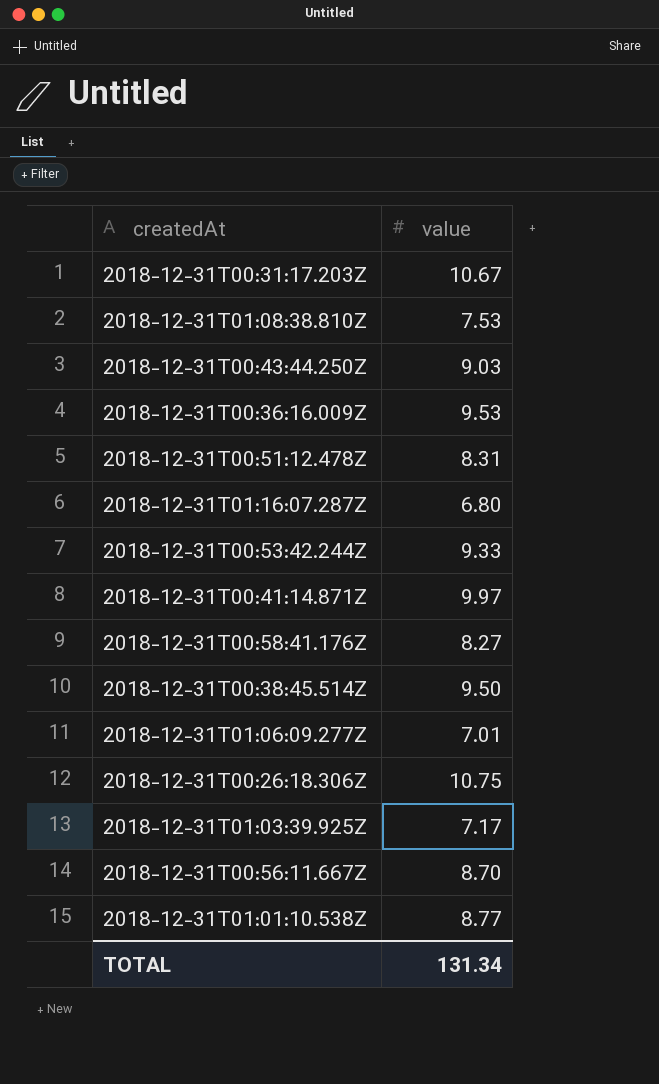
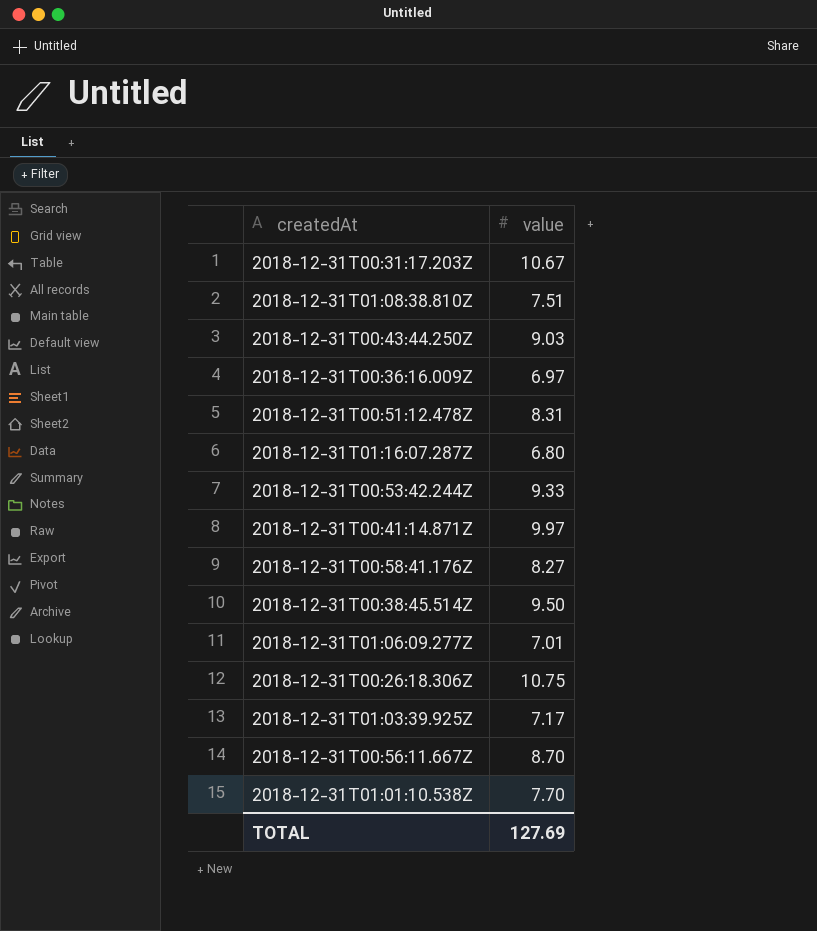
2018-12-31T01:08:38.810Z | value: 7.53 -> 7.51
2018-12-31T00:36:16.009Z | value: 9.53 -> 6.97
2018-12-31T01:01:10.538Z | value: 8.77 -> 7.70
TOTAL | value: 131.34 -> 127.69

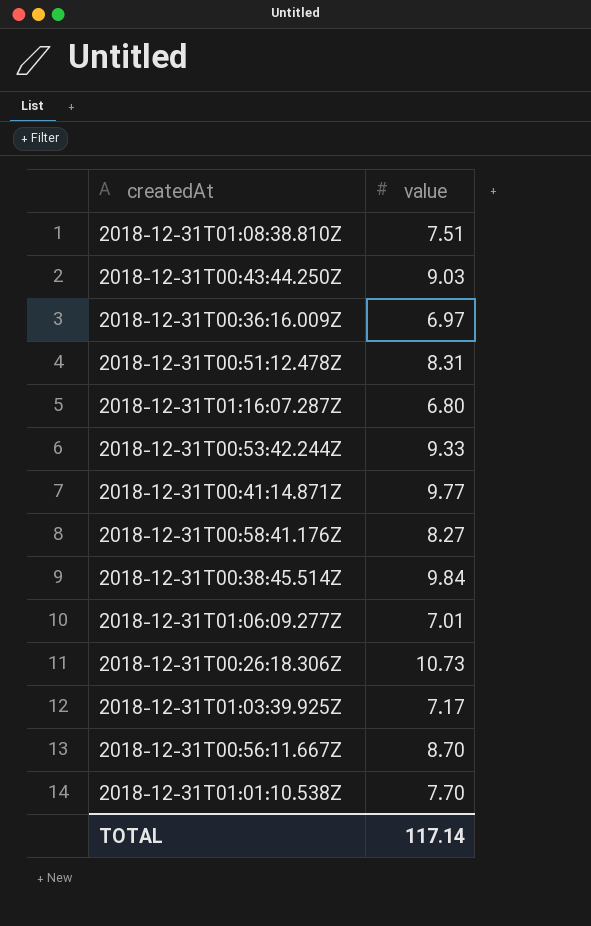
row 2018-12-31T00:31:17.203Z: 10.67 -> none
2018-12-31T00:41:14.871Z | value: 9.97 -> 9.77
2018-12-31T00:38:45.514Z | value: 9.50 -> 9.84
2018-12-31T00:26:18.306Z | value: 10.75 -> 10.73
TOTAL | value: 127.69 -> 117.14

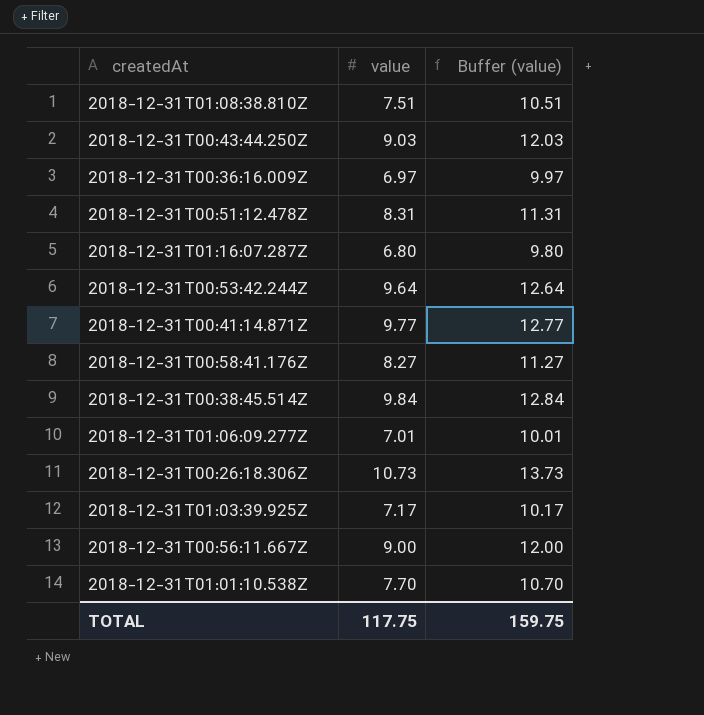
column Buffer (value) | formula: none -> [value] + 3
2018-12-31T00:53:42.244Z | value: 9.33 -> 9.64
2018-12-31T00:56:11.667Z | value: 8.70 -> 9.00
TOTAL | value: 117.14 -> 117.75

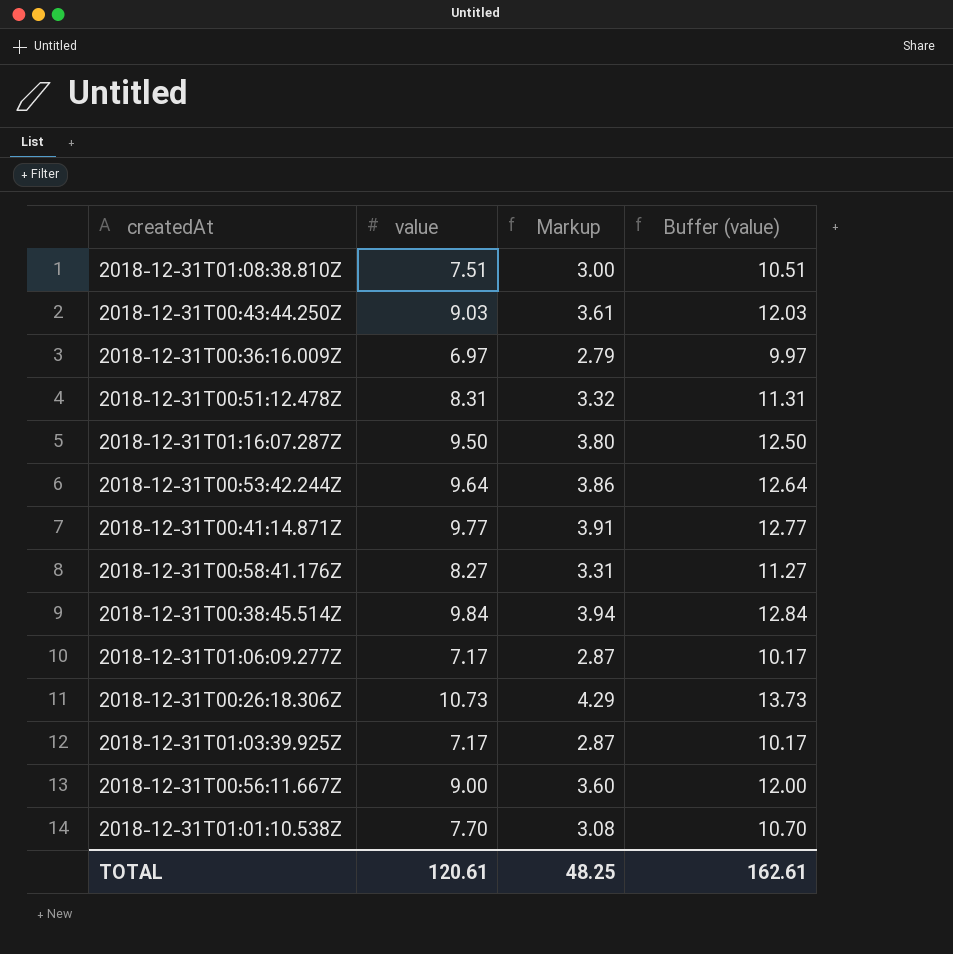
column Markup | formula: none -> [value] * 0.4
2018-12-31T01:16:07.287Z | value: 6.80 -> 9.50
2018-12-31T01:16:07.287Z | Buffer (value): 9.80 -> 12.50
2018-12-31T01:06:09.277Z | value: 7.01 -> 7.17
2018-12-31T01:06:09.277Z | Buffer (value): 10.01 -> 10.17
TOTAL | value: 117.75 -> 120.61
TOTAL | Buffer (value): 159.75 -> 162.61

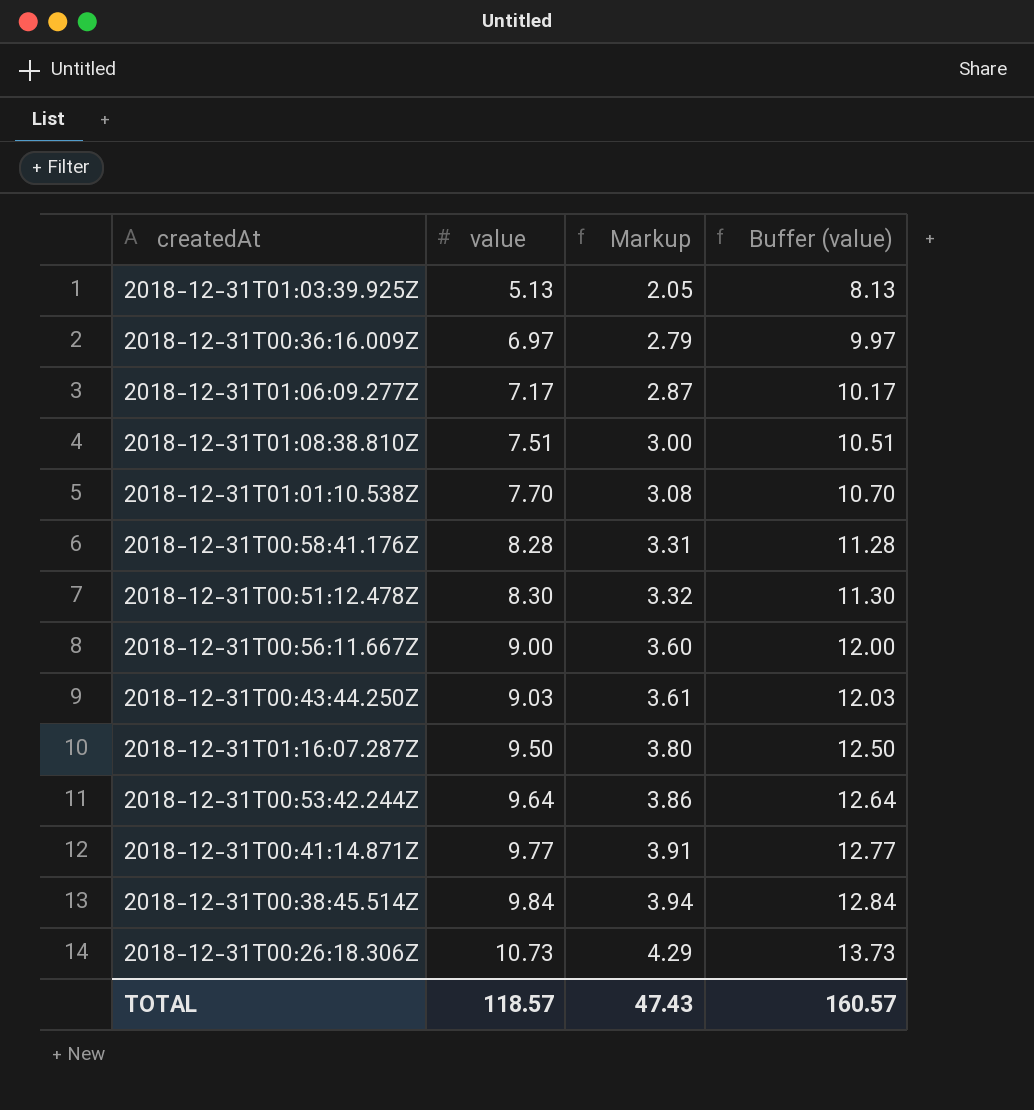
row order: none -> value ascending
2018-12-31T01:03:39.925Z | value: 7.17 -> 5.13
2018-12-31T01:03:39.925Z | Markup: 2.87 -> 2.05
2018-12-31T01:03:39.925Z | Buffer (value): 10.17 -> 8.13
2018-12-31T00:58:41.176Z | value: 8.27 -> 8.28
2018-12-31T00:58:41.176Z | Buffer (value): 11.27 -> 11.28
2018-12-31T00:51:12.478Z | value: 8.31 -> 8.30
2018-12-31T00:51:12.478Z | Buffer (value): 11.31 -> 11.30
TOTAL | value: 120.61 -> 118.57
TOTAL | Markup: 48.25 -> 47.43
TOTAL | Buffer (value): 162.61 -> 160.57

